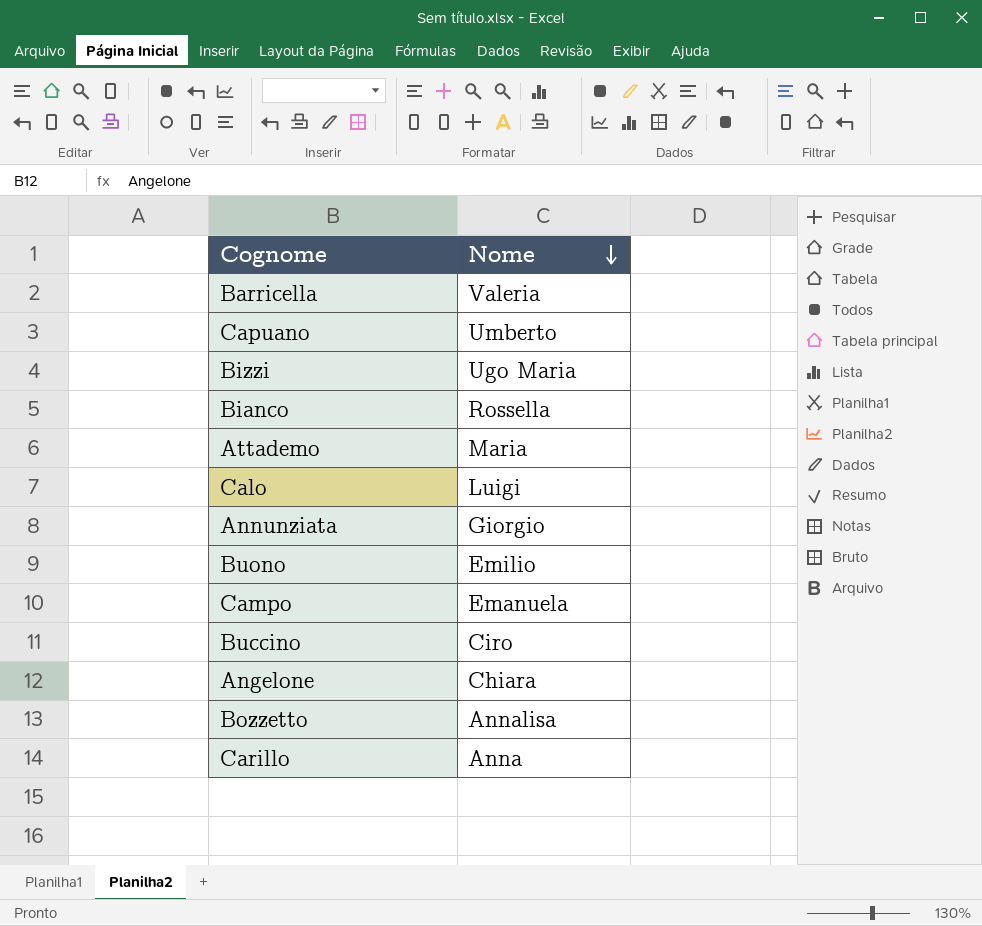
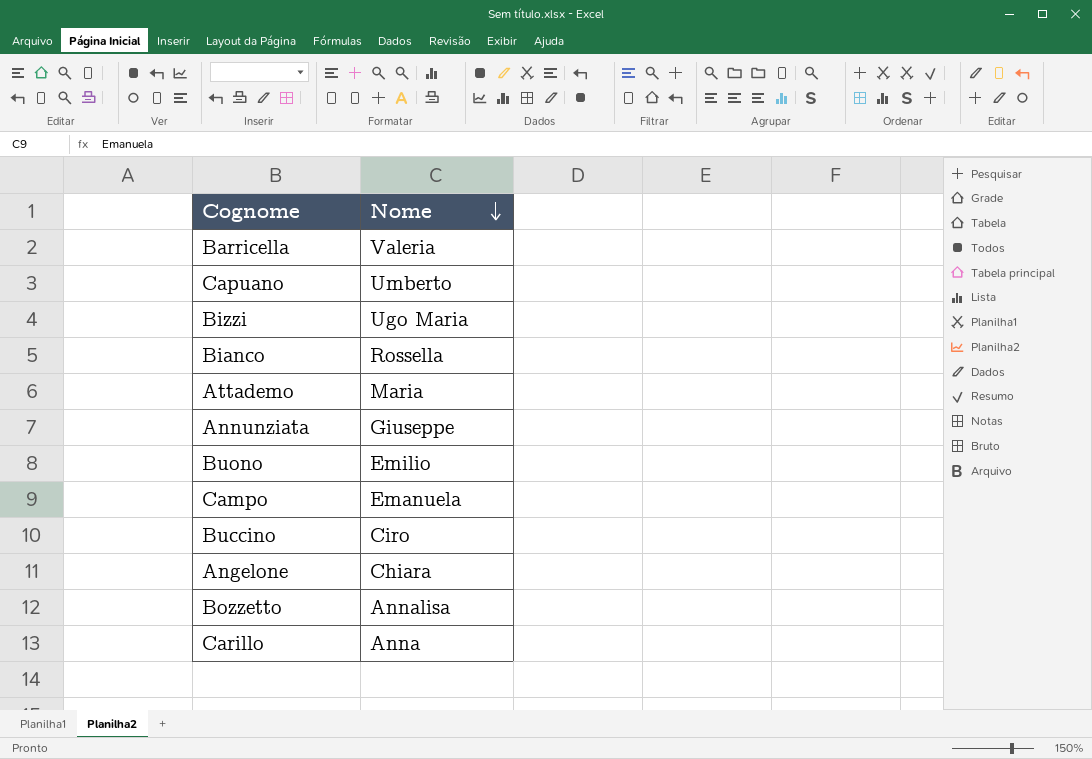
row Calo: Luigi -> none
Annunziata | Nome: Giorgio -> Giuseppe

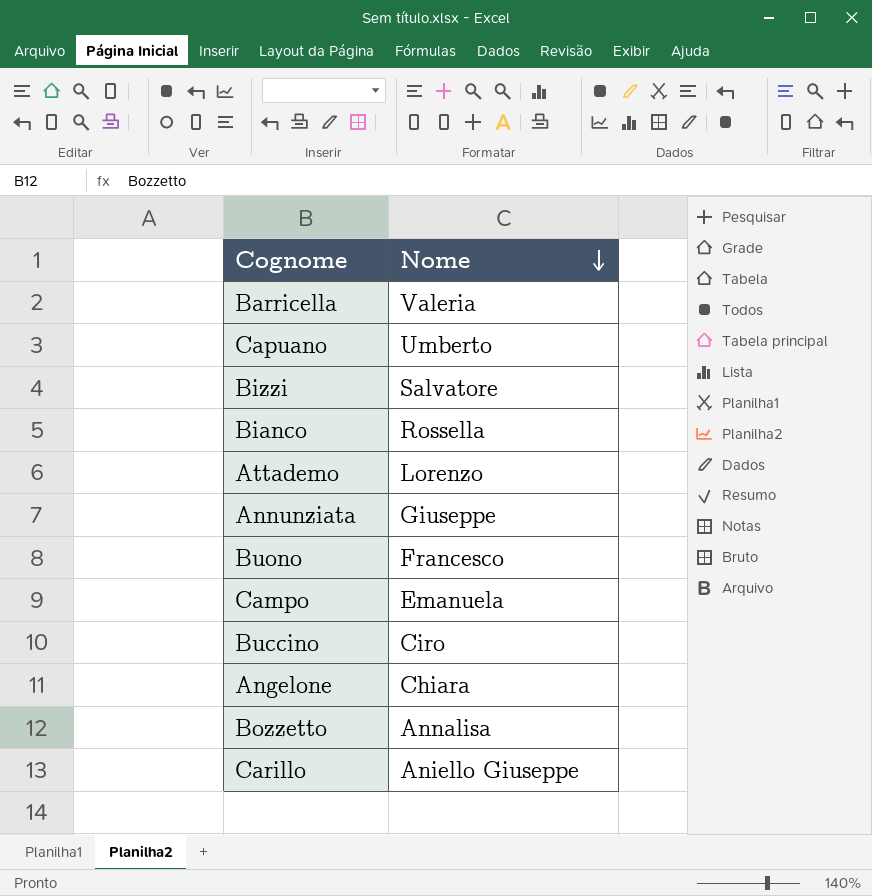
Bizzi | Nome: Ugo Maria -> Salvatore
Attademo | Nome: Maria -> Lorenzo
Buono | Nome: Emilio -> Francesco
Carillo | Nome: Anna -> Aniello Giuseppe

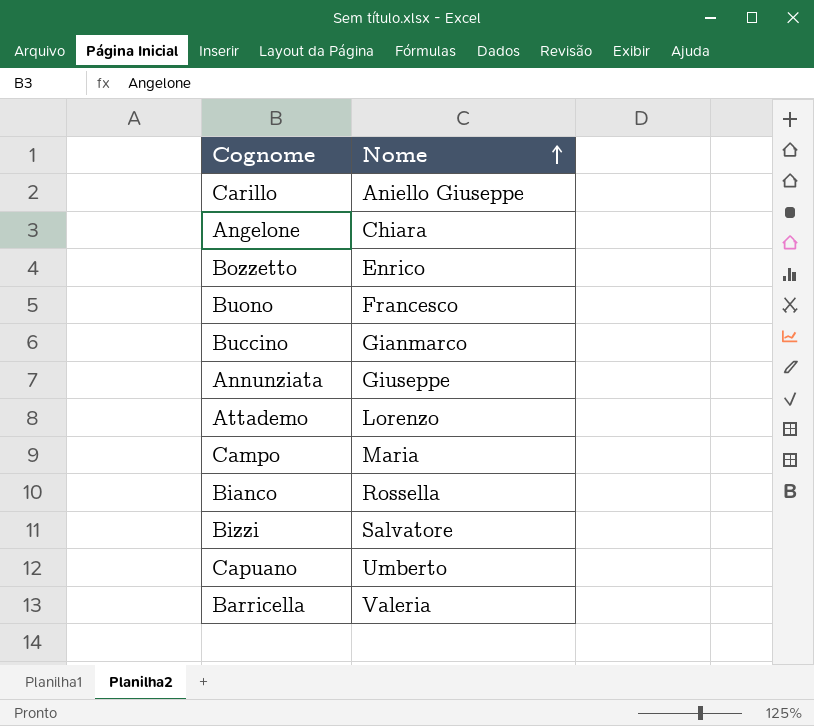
row order: Nome descending -> Nome ascending
Bozzetto | Nome: Annalisa -> Enrico
Buccino | Nome: Ciro -> Gianmarco
Campo | Nome: Emanuela -> Maria

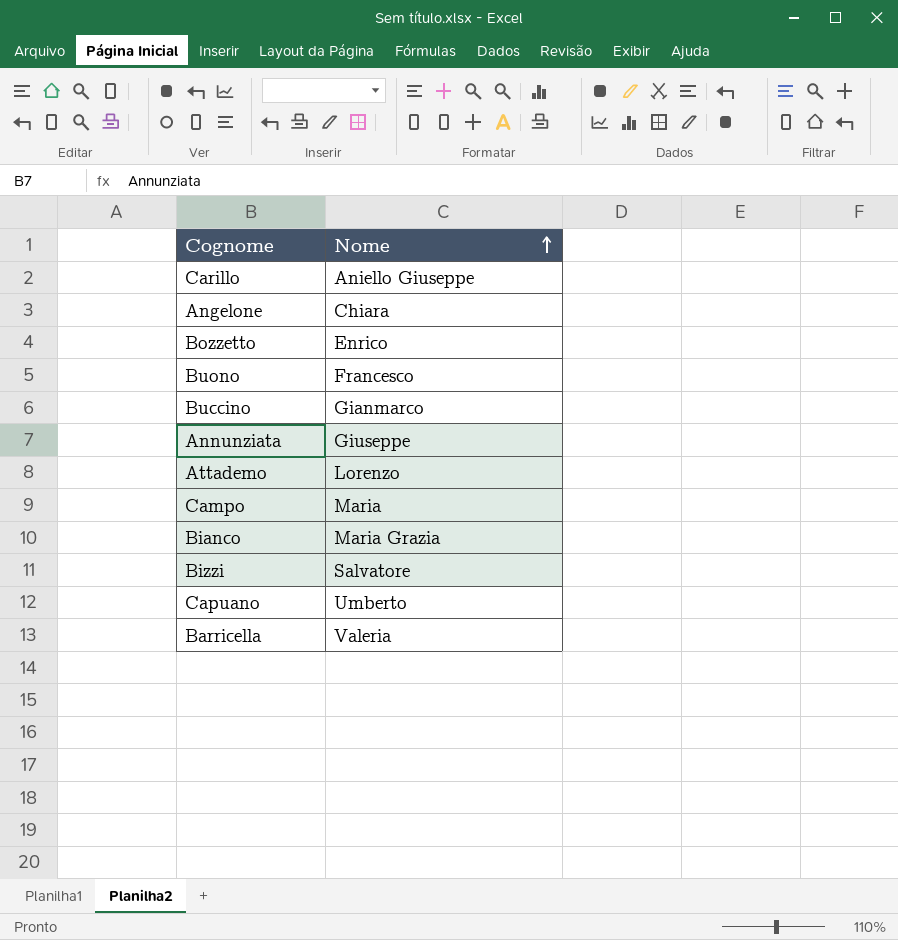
Bianco | Nome: Rossella -> Maria Grazia

